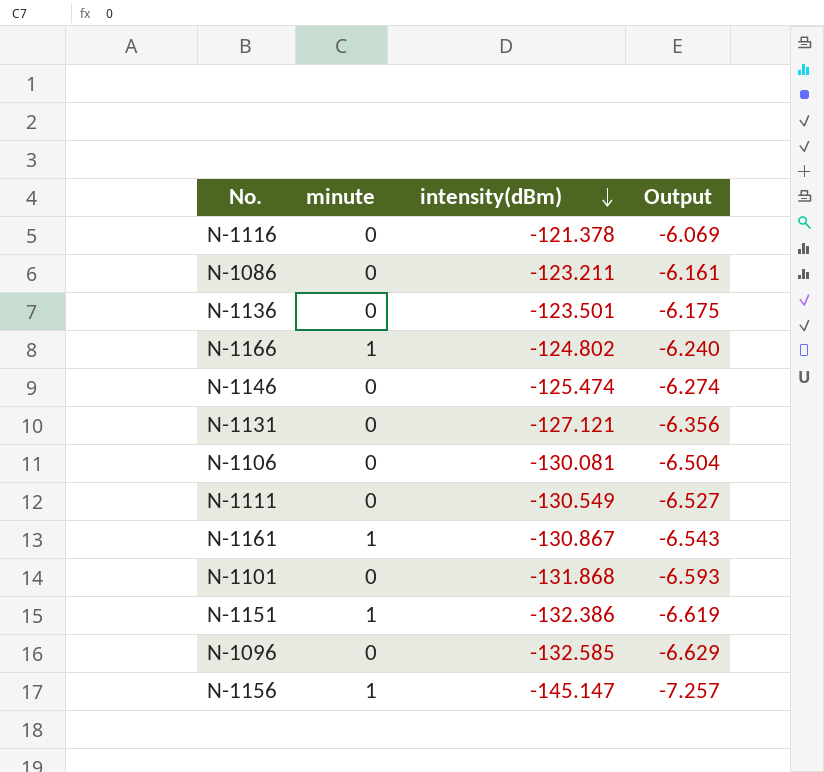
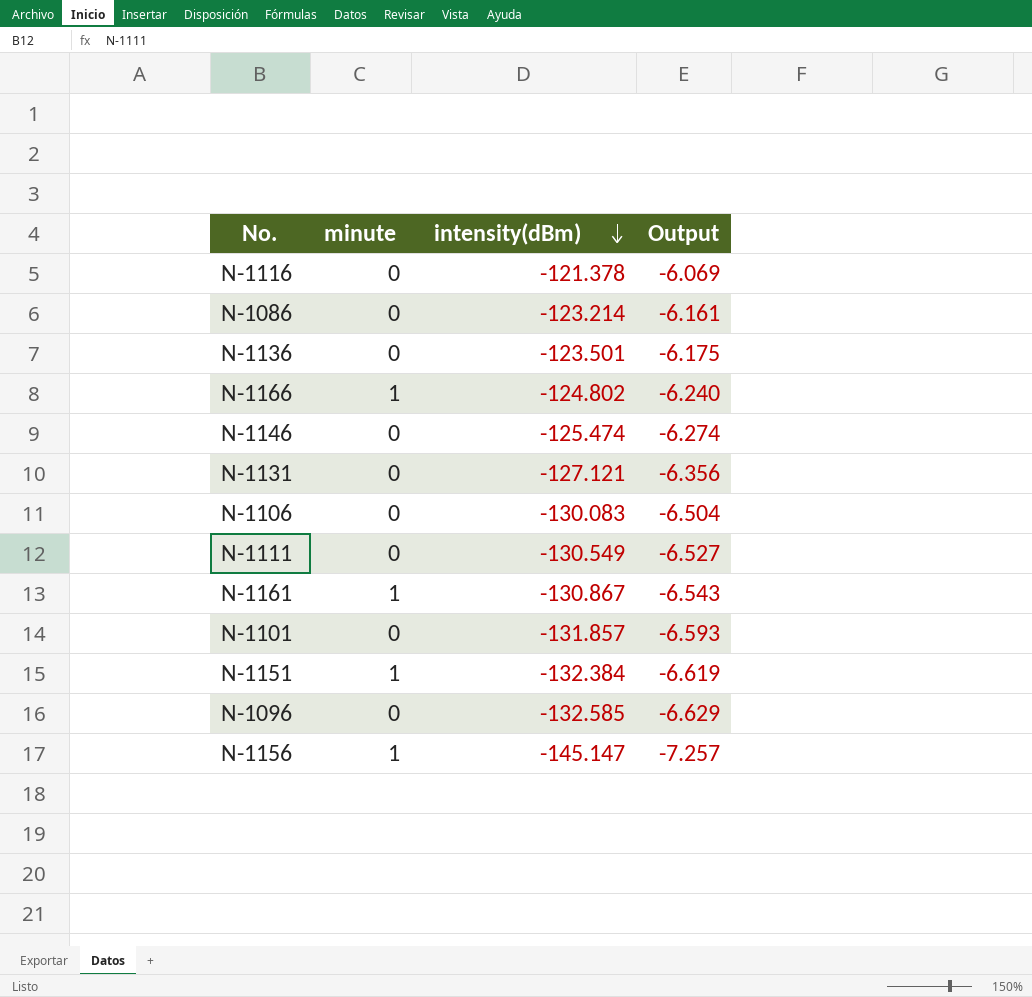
N-1086 | intensity(dBm): -123.211 -> -123.214
N-1106 | intensity(dBm): -130.081 -> -130.083
N-1101 | intensity(dBm): -131.868 -> -131.857
N-1151 | intensity(dBm): -132.386 -> -132.384

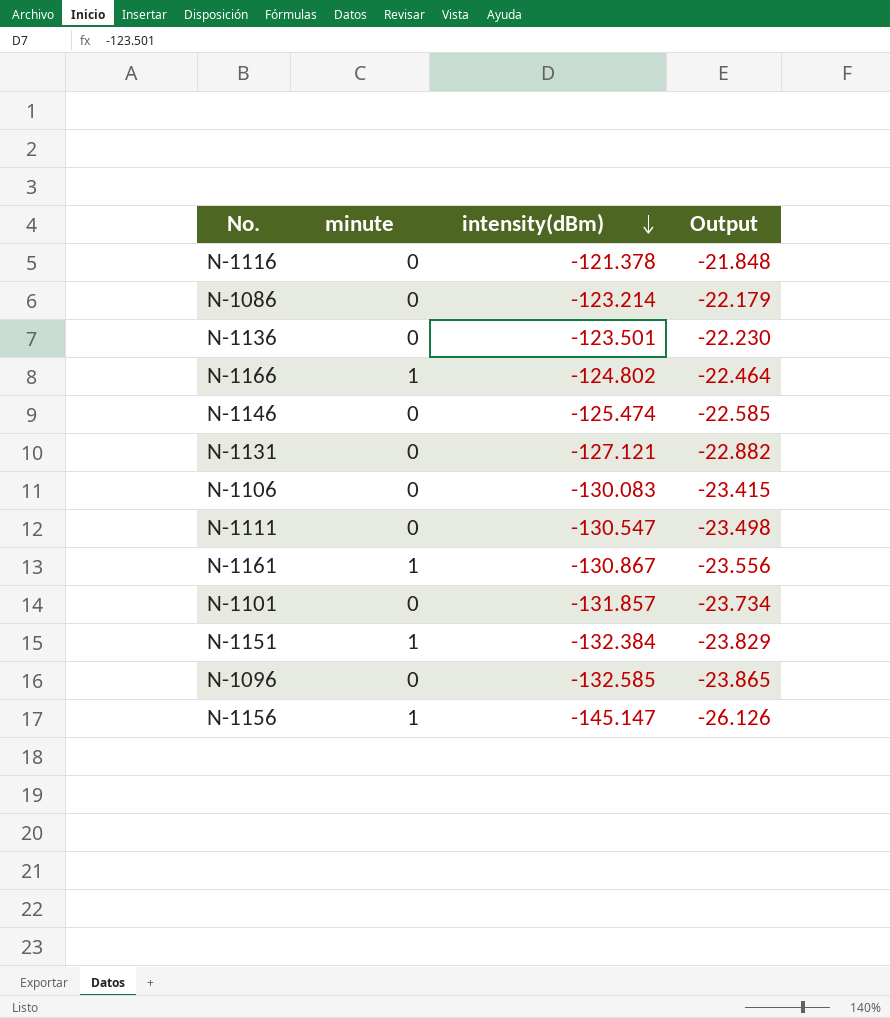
column Output | formula: [intensity(dBm)] * 0.05 -> [intensity(dBm)] * 0.18
N-1111 | intensity(dBm): -130.549 -> -130.547

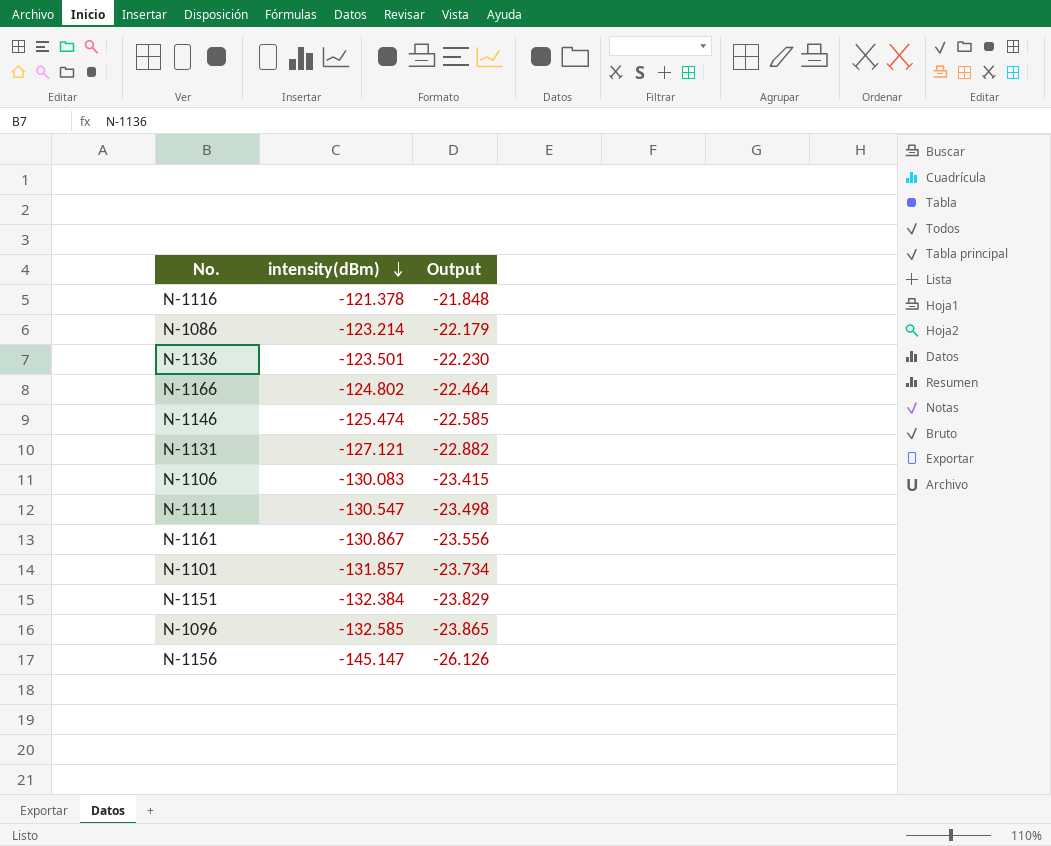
column minute | position: 2 -> none

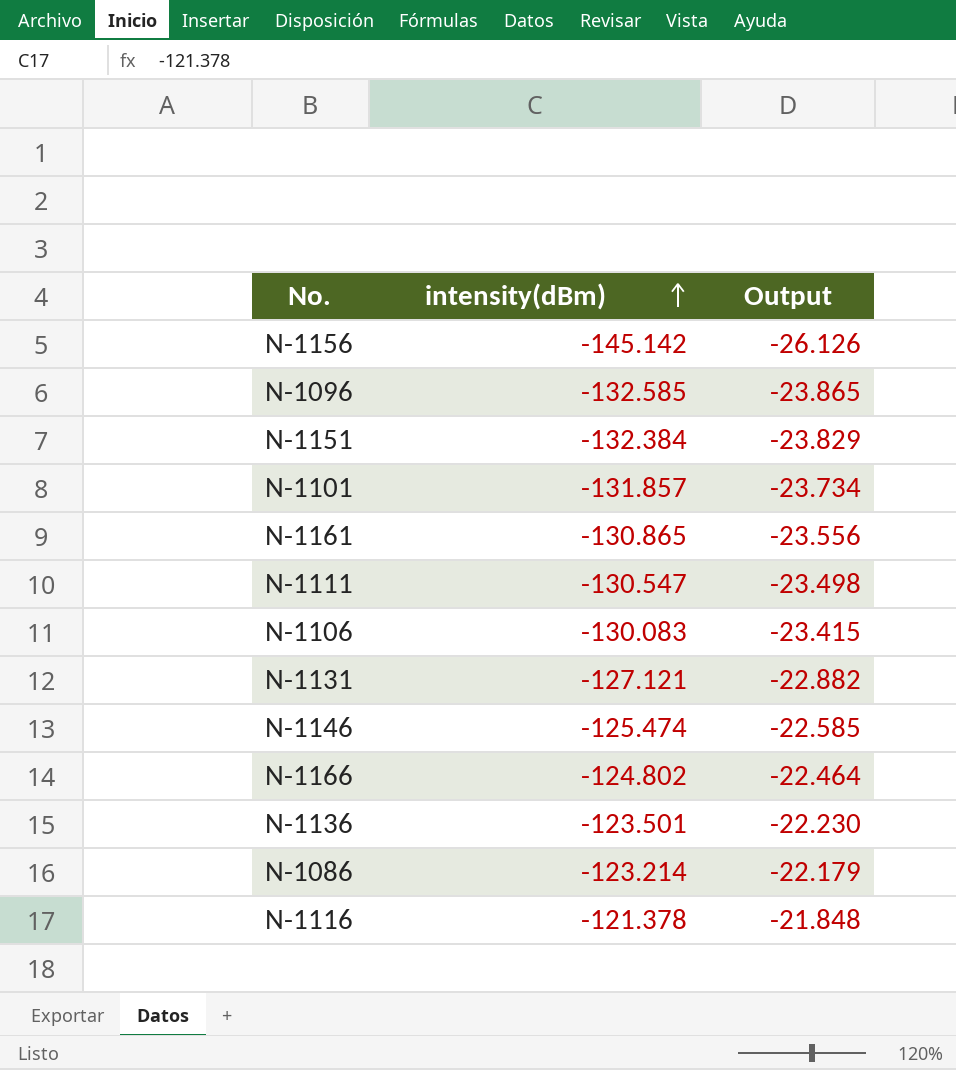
row order: intensity(dBm) descending -> intensity(dBm) ascending
N-1156 | intensity(dBm): -145.147 -> -145.142
N-1161 | intensity(dBm): -130.867 -> -130.865

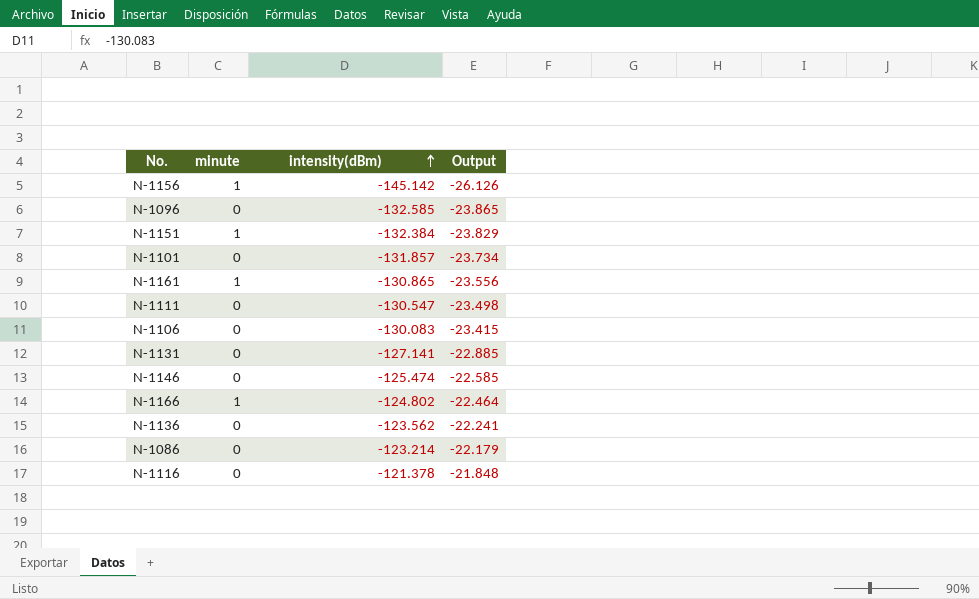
column minute | position: none -> 2
N-1131 | intensity(dBm): -127.121 -> -127.141
N-1131 | Output: -22.882 -> -22.885
N-1136 | intensity(dBm): -123.501 -> -123.562
N-1136 | Output: -22.230 -> -22.241

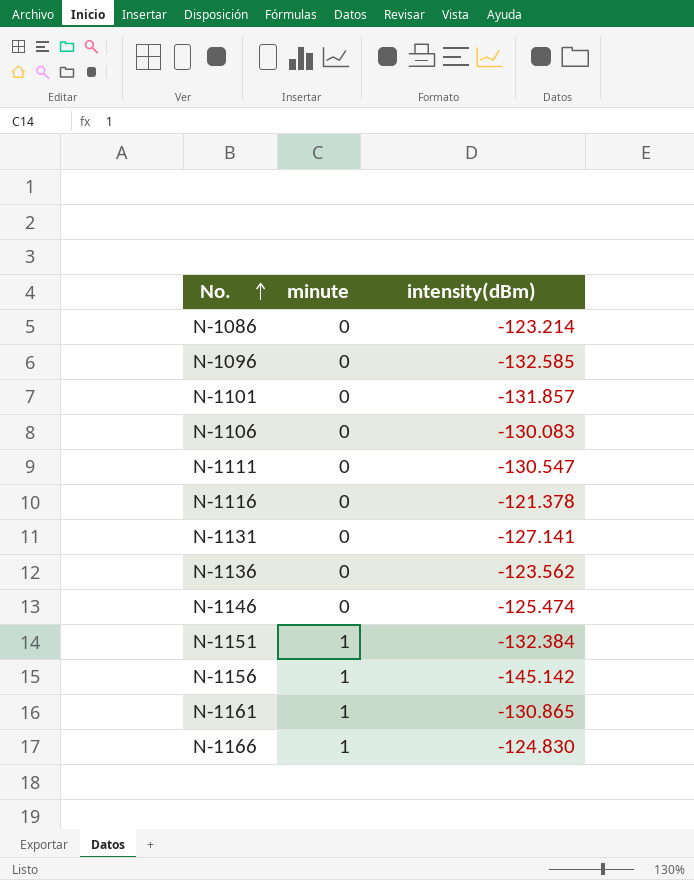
row order: intensity(dBm) ascending -> No. ascending
column Output | formula: [intensity(dBm)] * 0.18 -> none
N-1166 | intensity(dBm): -124.802 -> -124.830

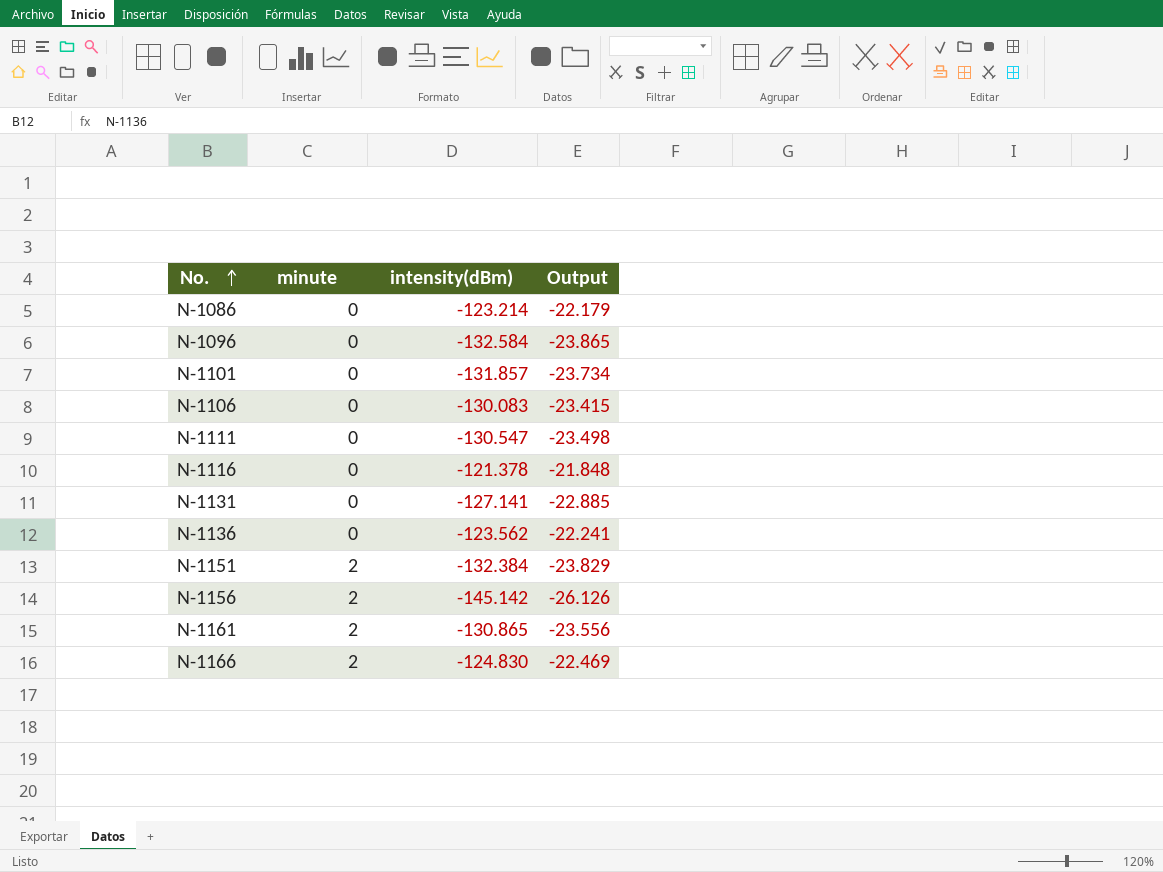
column Output | formula: none -> [intensity(dBm)] * 0.18
row N-1146: 0 | -125.474 -> none
N-1096 | intensity(dBm): -132.585 -> -132.584
N-1151 | minute: 1 -> 2
N-1156 | minute: 1 -> 2
N-1161 | minute: 1 -> 2
N-1166 | minute: 1 -> 2

